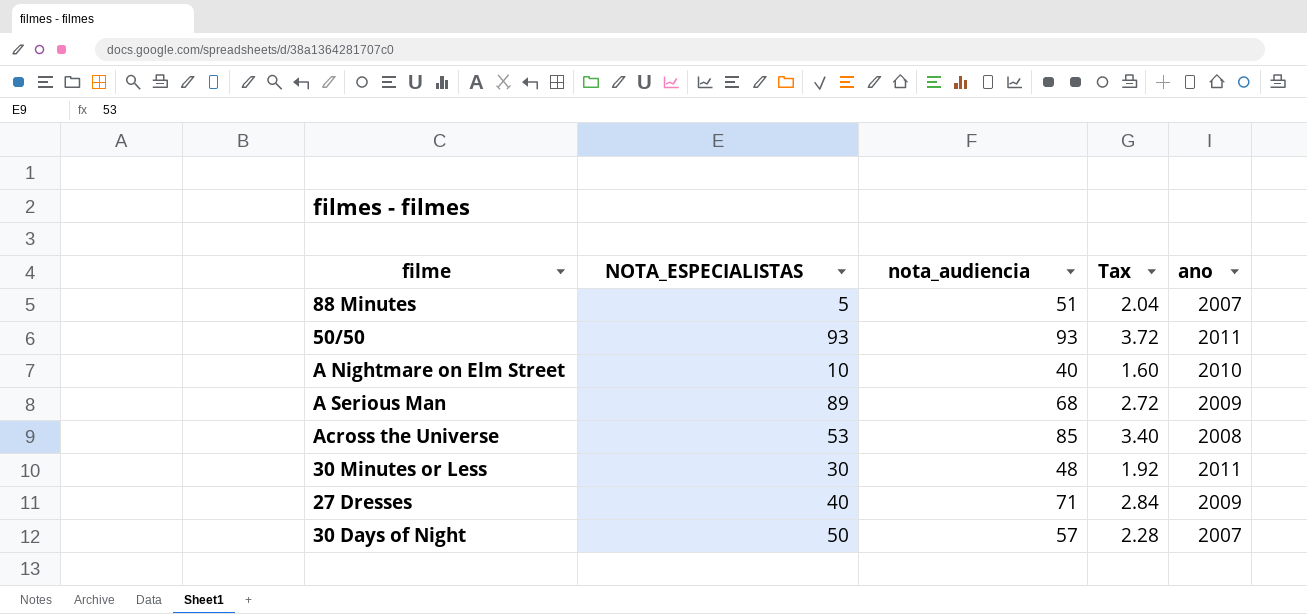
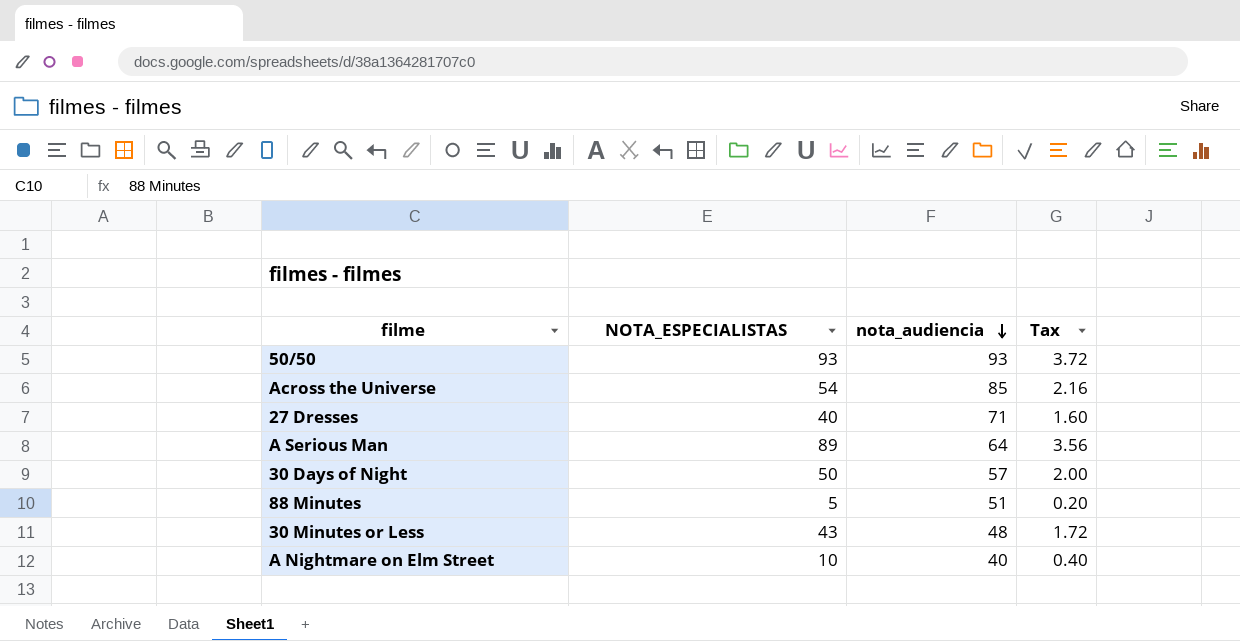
row order: none -> nota_audiencia descending
column ano | position: 5 -> none
column Tax | formula: [nota_audiencia] * 0.04 -> [NOTA_ESPECIALISTAS] * 0.04
Across the Universe | NOTA_ESPECIALISTAS: 53 -> 54
A Serious Man | nota_audiencia: 68 -> 64
30 Minutes or Less | NOTA_ESPECIALISTAS: 30 -> 43

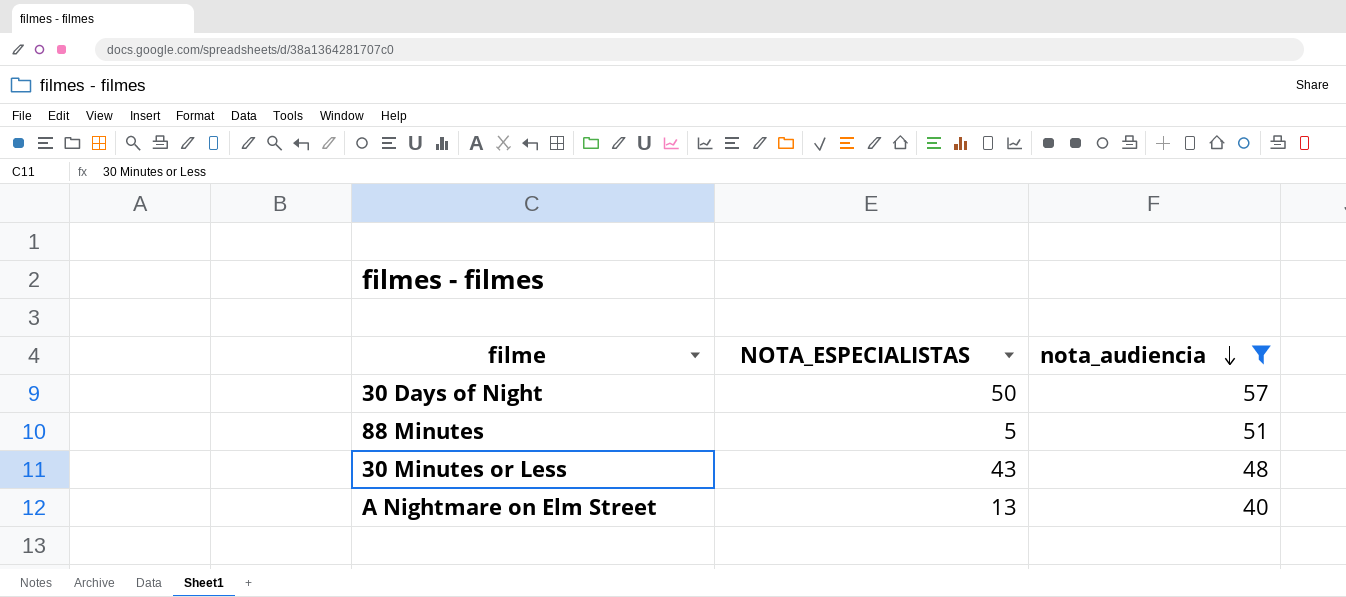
filter: none -> nota_audiencia <= 57
column Tax | formula: [NOTA_ESPECIALISTAS] * 0.04 -> none
A Nightmare on Elm Street | NOTA_ESPECIALISTAS: 10 -> 13

